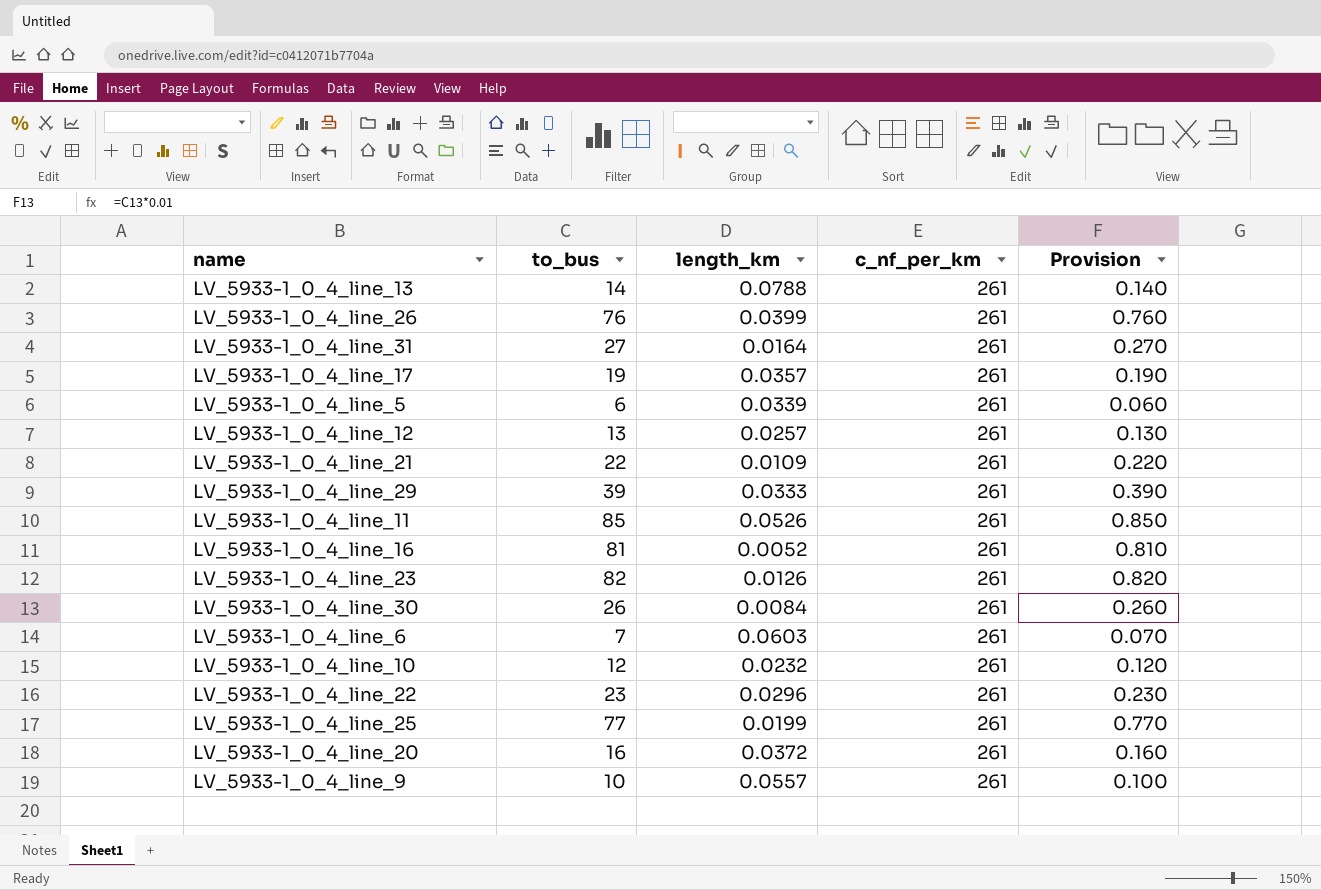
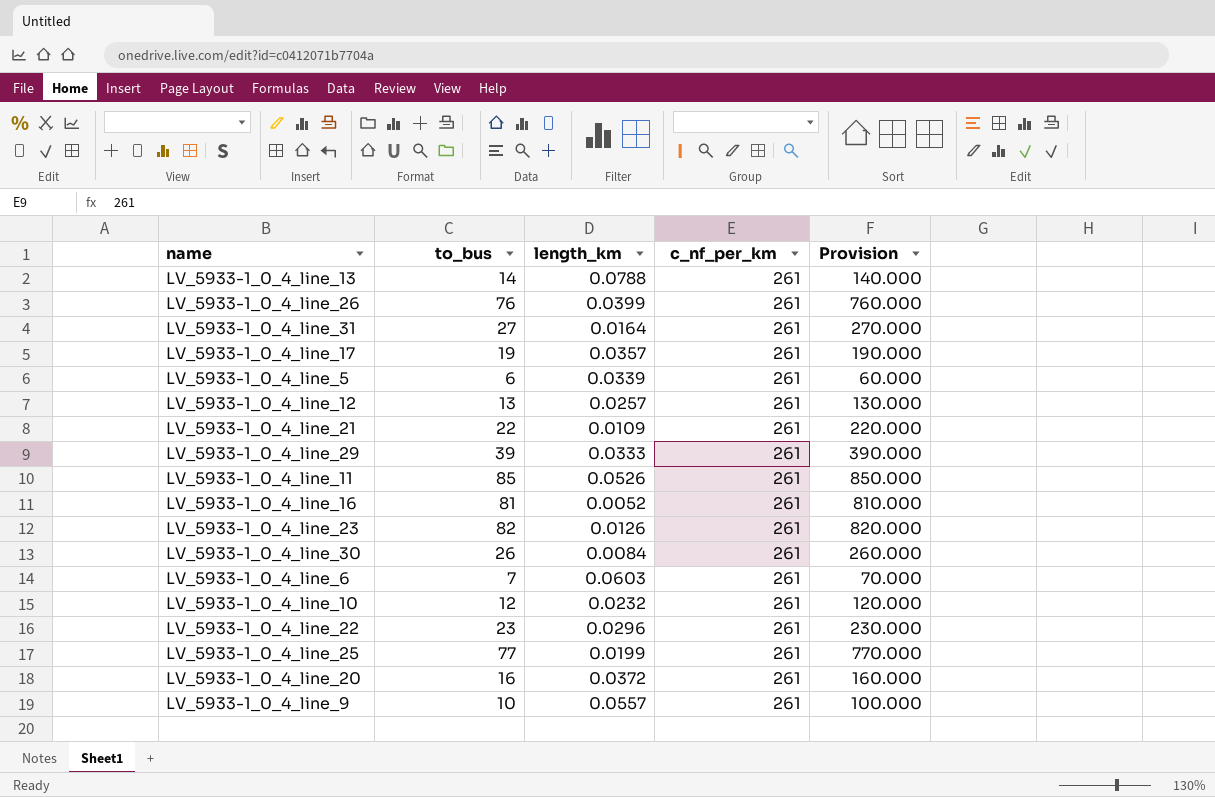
column Provision | formula: [to_bus] * 0.01 -> [to_bus] * 10

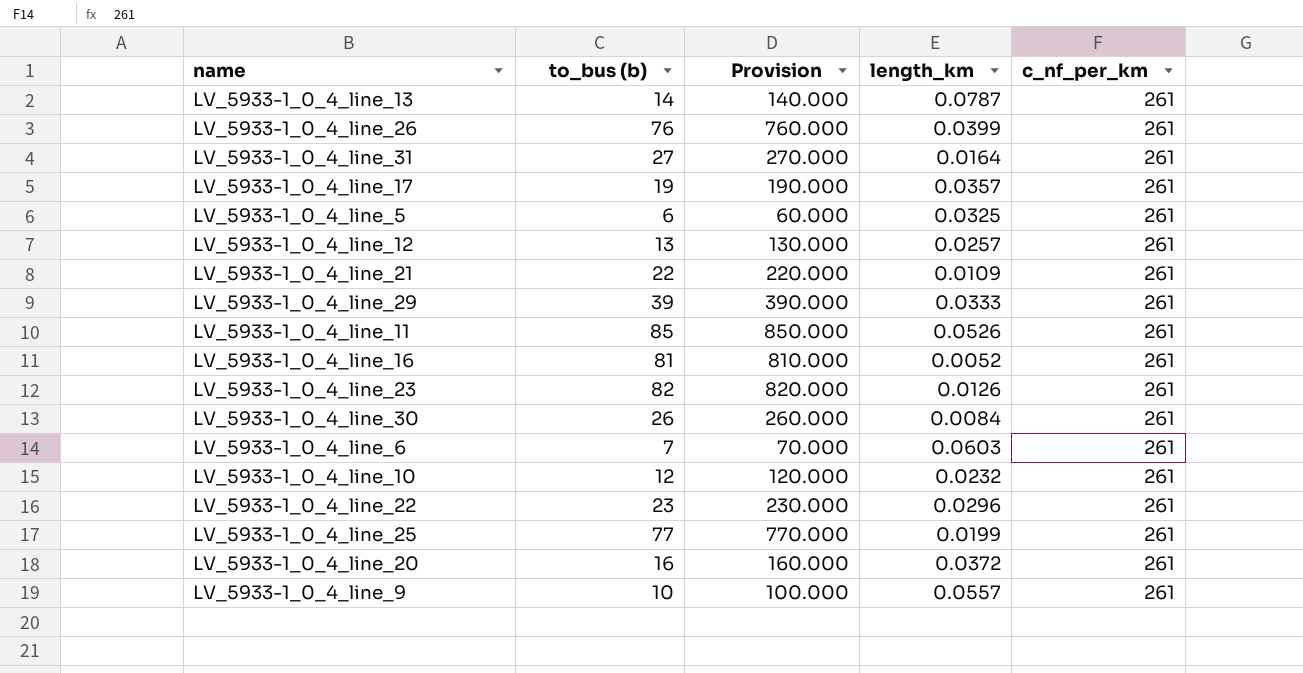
column name: to_bus -> to_bus (b)
column Provision | position: 5 -> 3
LV_5933-1_0_4_line_13 | length_km: 0.0788 -> 0.0787
LV_5933-1_0_4_line_5 | length_km: 0.0339 -> 0.0325

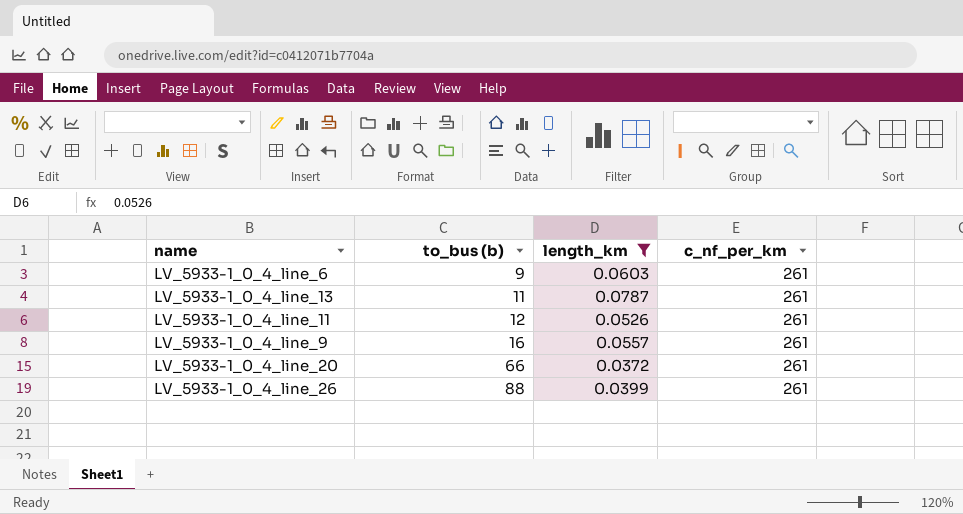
filter: none -> length_km >= 0.0372
row order: none -> to_bus (b) ascending
column Provision | formula: [to_bus (b)] * 10 -> none
LV_5933-1_0_4_line_6 | to_bus (b): 7 -> 9
LV_5933-1_0_4_line_13 | to_bus (b): 14 -> 11
LV_5933-1_0_4_line_11 | to_bus (b): 85 -> 12
LV_5933-1_0_4_line_9 | to_bus (b): 10 -> 16
LV_5933-1_0_4_line_20 | to_bus (b): 16 -> 66
LV_5933-1_0_4_line_26 | to_bus (b): 76 -> 88

